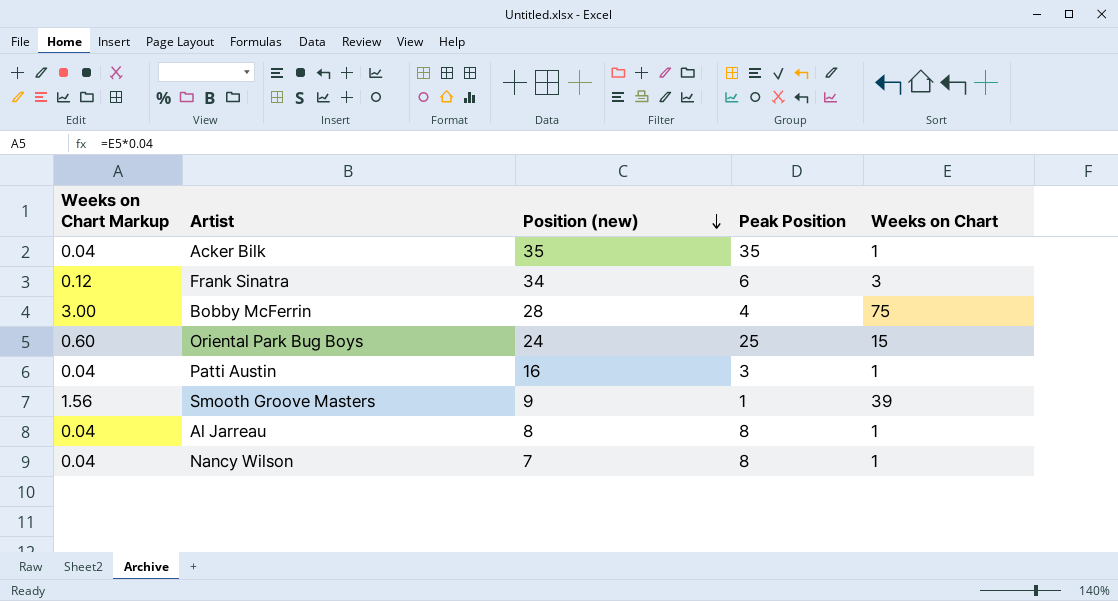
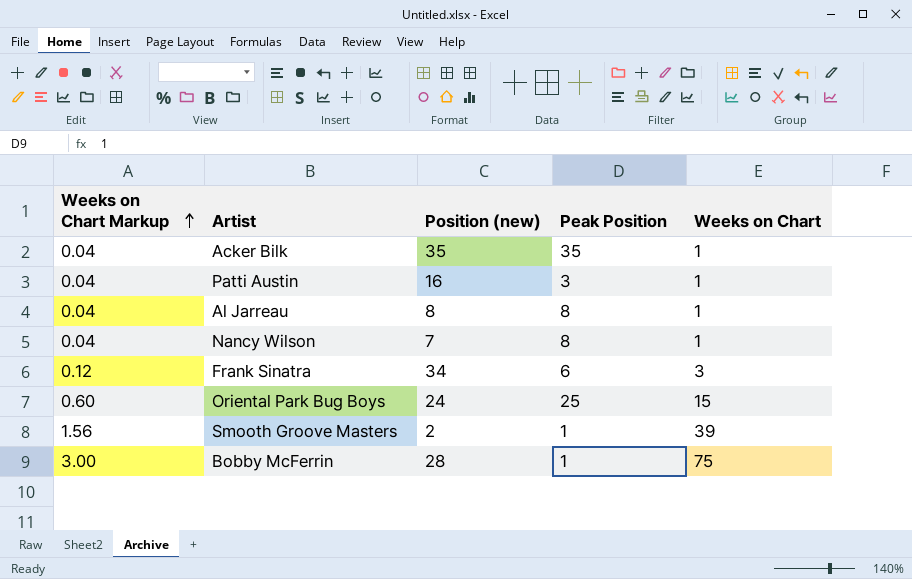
row order: Position (new) descending -> Weeks on Chart Markup ascending
Smooth Groove Masters | Position (new): 9 -> 2
Bobby McFerrin | Peak Position: 4 -> 1

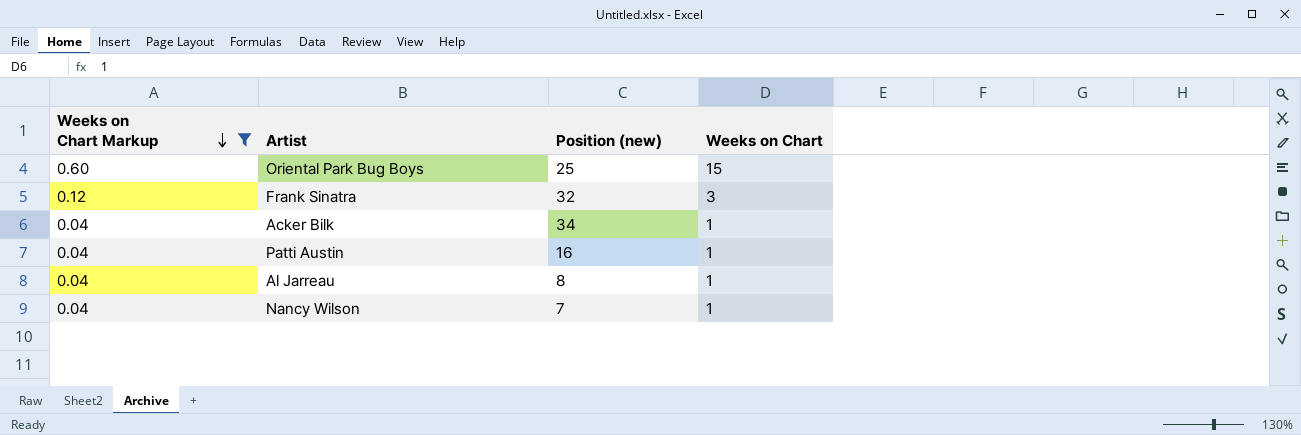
filter: none -> Weeks on Chart Markup <= 0.60
row order: Weeks on Chart Markup ascending -> Weeks on Chart Markup descending
column Peak Position | position: 4 -> none
Oriental Park Bug Boys | Position (new): 24 -> 25
Frank Sinatra | Position (new): 34 -> 32
Acker Bilk | Position (new): 35 -> 34

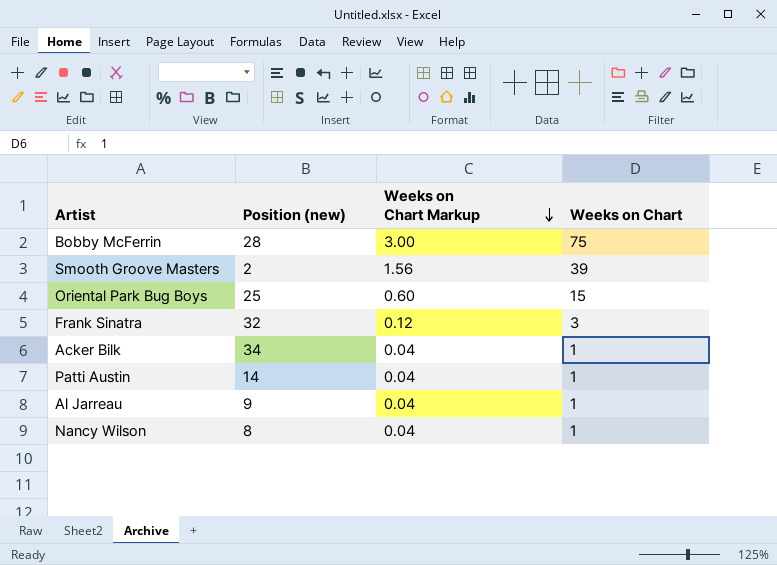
filter: Weeks on Chart Markup <= 0.60 -> none
column Weeks on Chart Markup | position: 1 -> 3
Patti Austin | Position (new): 16 -> 14
Al Jarreau | Position (new): 8 -> 9
Nancy Wilson | Position (new): 7 -> 8

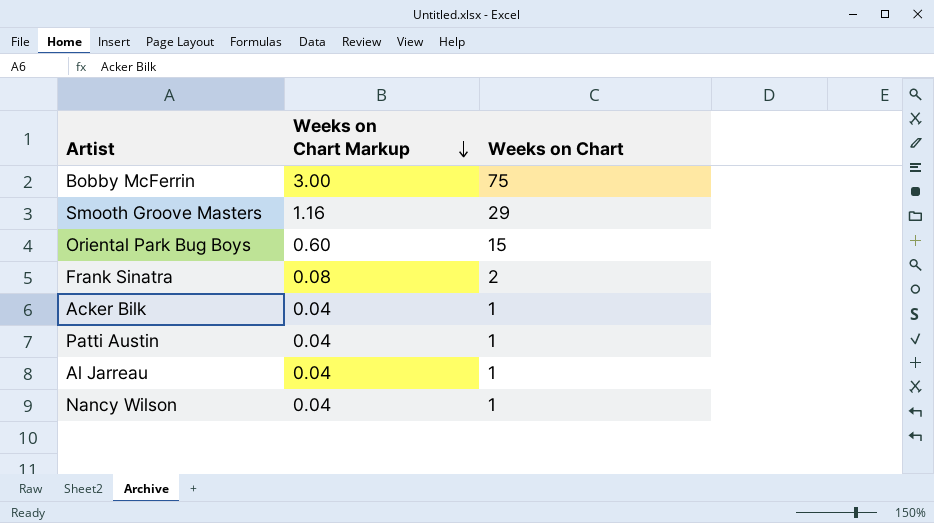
column Position (new) | position: 2 -> none
Smooth Groove Masters | Weeks on Chart Markup: 1.56 -> 1.16
Smooth Groove Masters | Weeks on Chart: 39 -> 29
Frank Sinatra | Weeks on Chart Markup: 0.12 -> 0.08
Frank Sinatra | Weeks on Chart: 3 -> 2

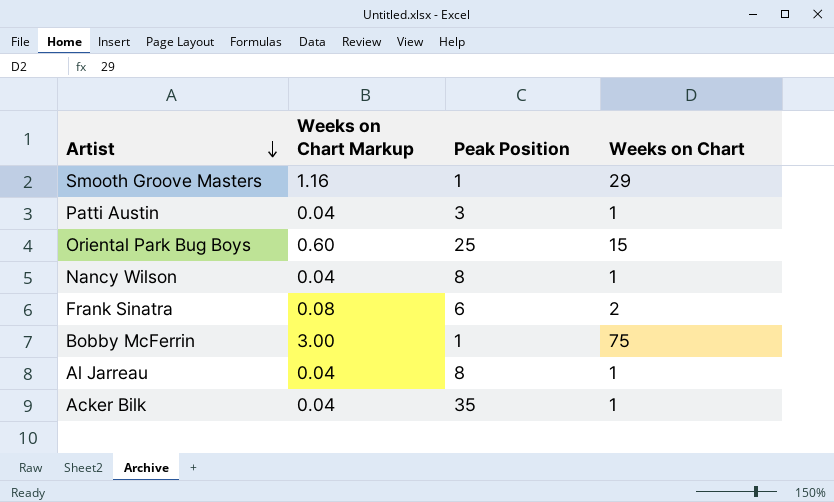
row order: Weeks on Chart Markup descending -> Artist descending
column Peak Position | position: none -> 3

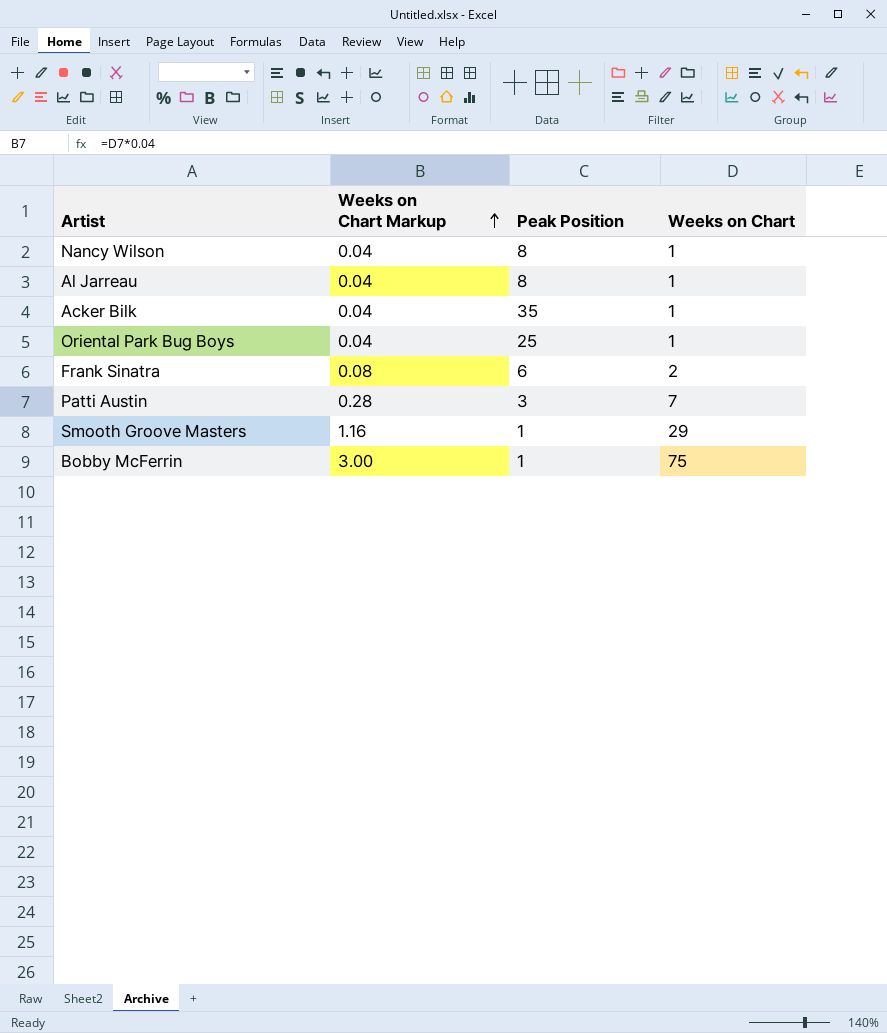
row order: Artist descending -> Weeks on Chart Markup ascending
Oriental Park Bug Boys | Weeks on Chart Markup: 0.60 -> 0.04
Oriental Park Bug Boys | Weeks on Chart: 15 -> 1
Patti Austin | Weeks on Chart Markup: 0.04 -> 0.28
Patti Austin | Weeks on Chart: 1 -> 7

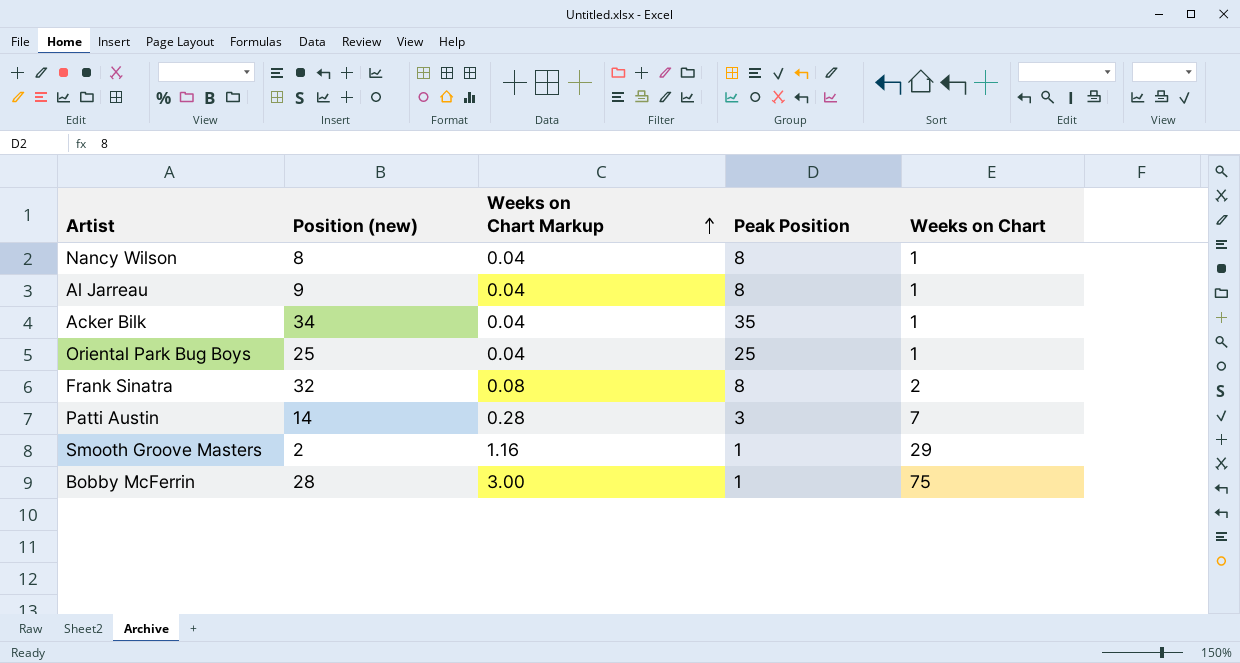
column Position (new) | position: none -> 2
Frank Sinatra | Peak Position: 6 -> 8

